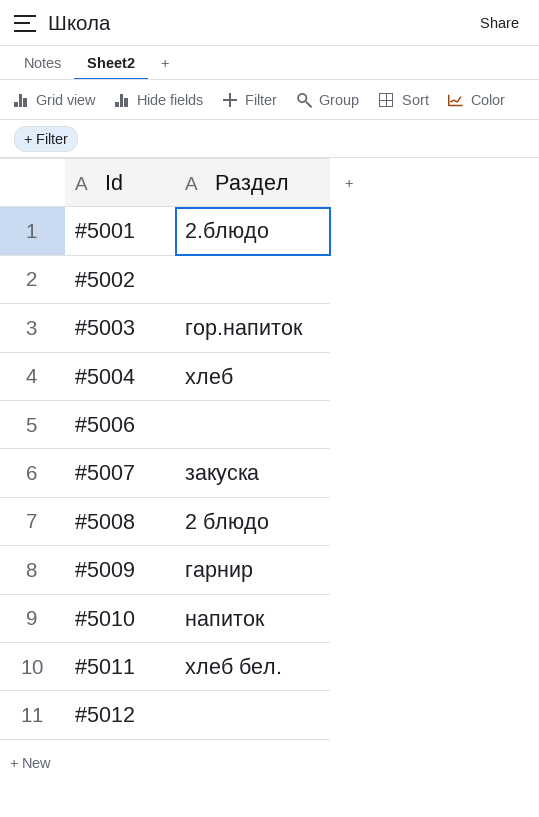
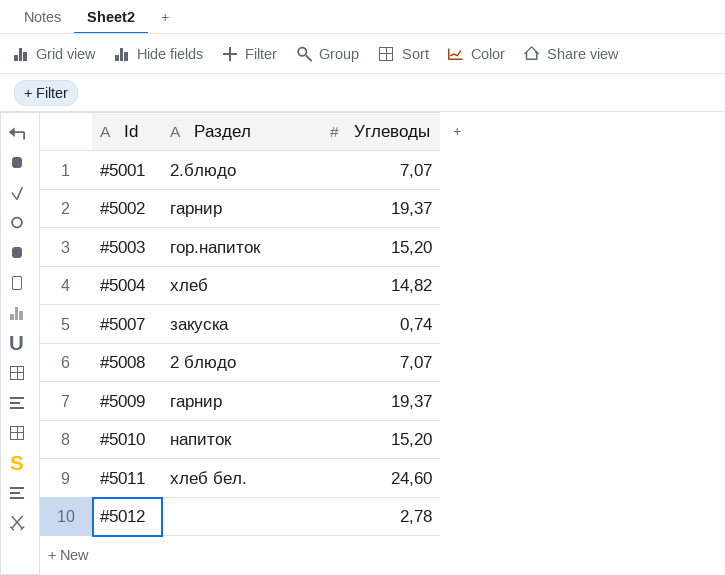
column Углеводы | position: none -> 3
row #5006: none -> none
#5002 | Раздел: none -> гарнир

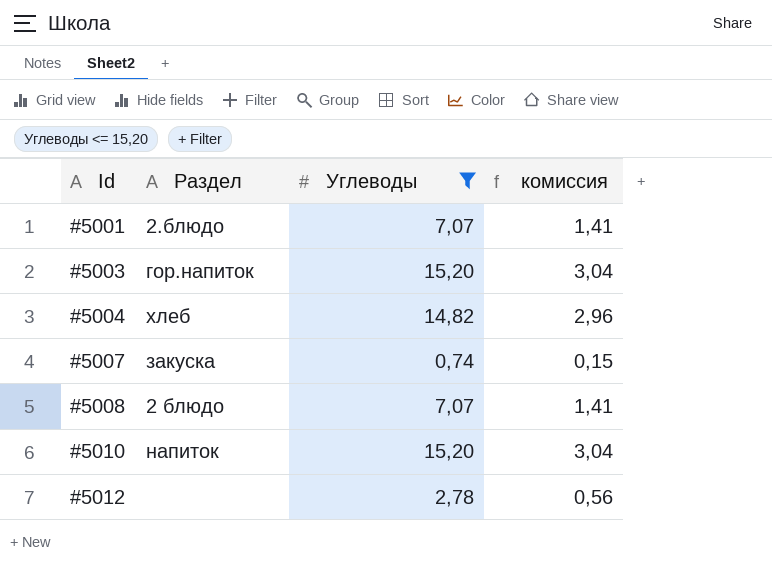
filter: none -> Углеводы <= 15,20
column комиссия | formula: none -> [Углеводы] * 0,2

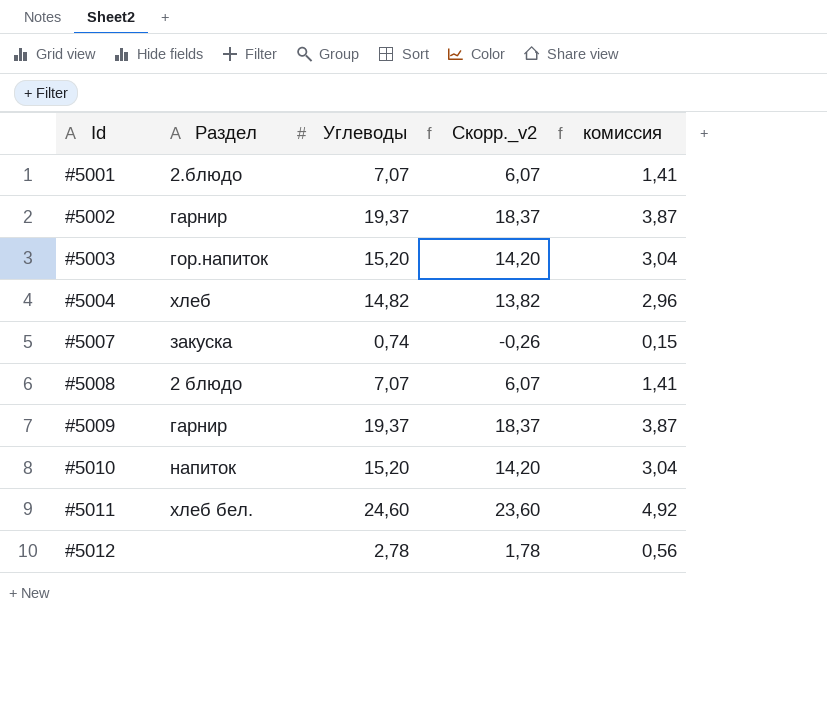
filter: Углеводы <= 15,20 -> none
column Скорр._v2 | formula: none -> [Углеводы] - 1

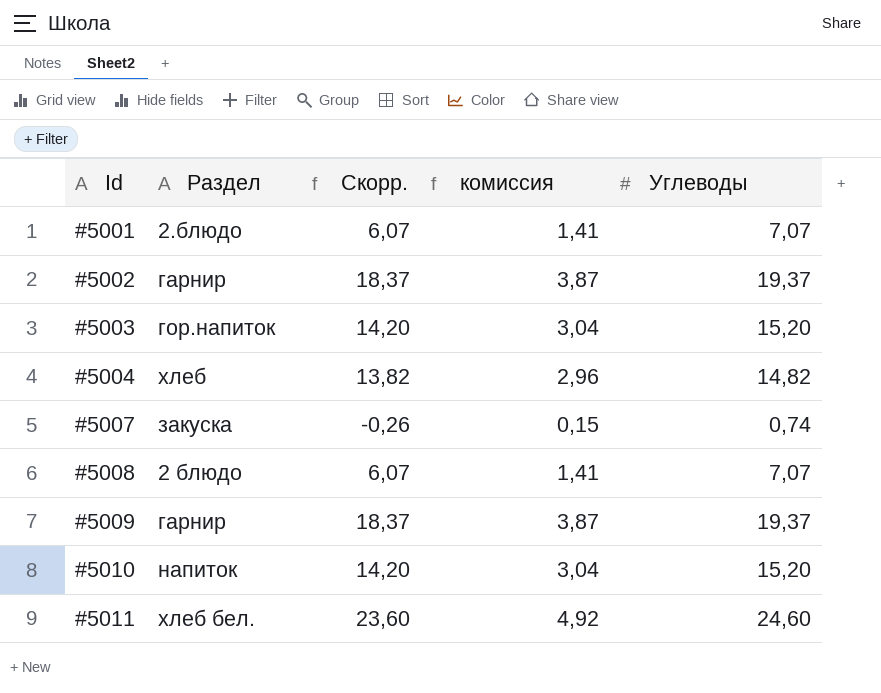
column name: Скорр._v2 -> Скорр.
column Углеводы | position: 3 -> 5
row #5012: none | 2,78 | 1,78 | 0,56 -> none

